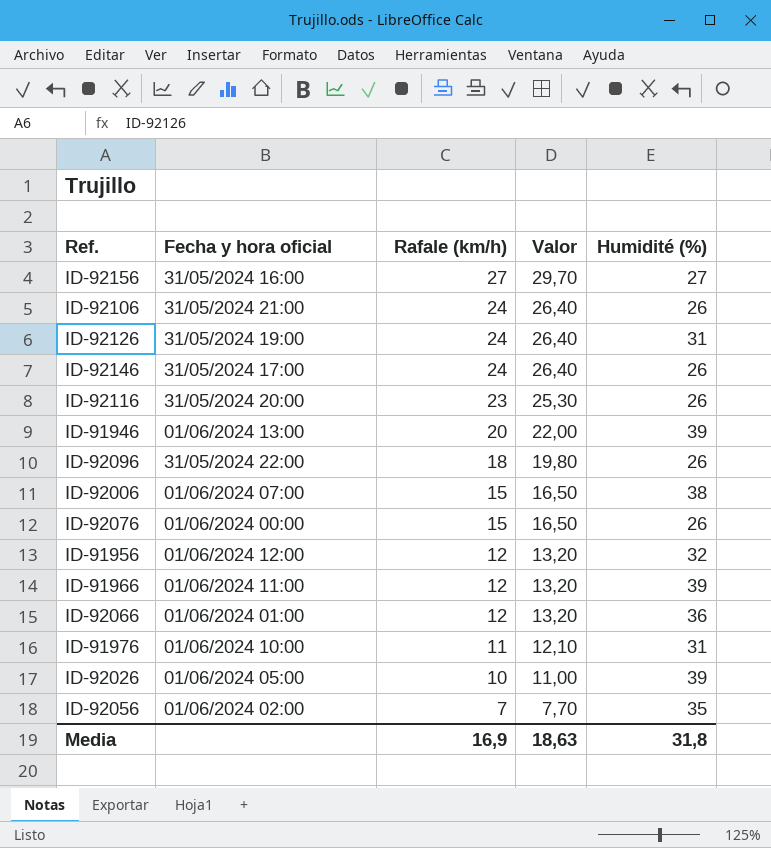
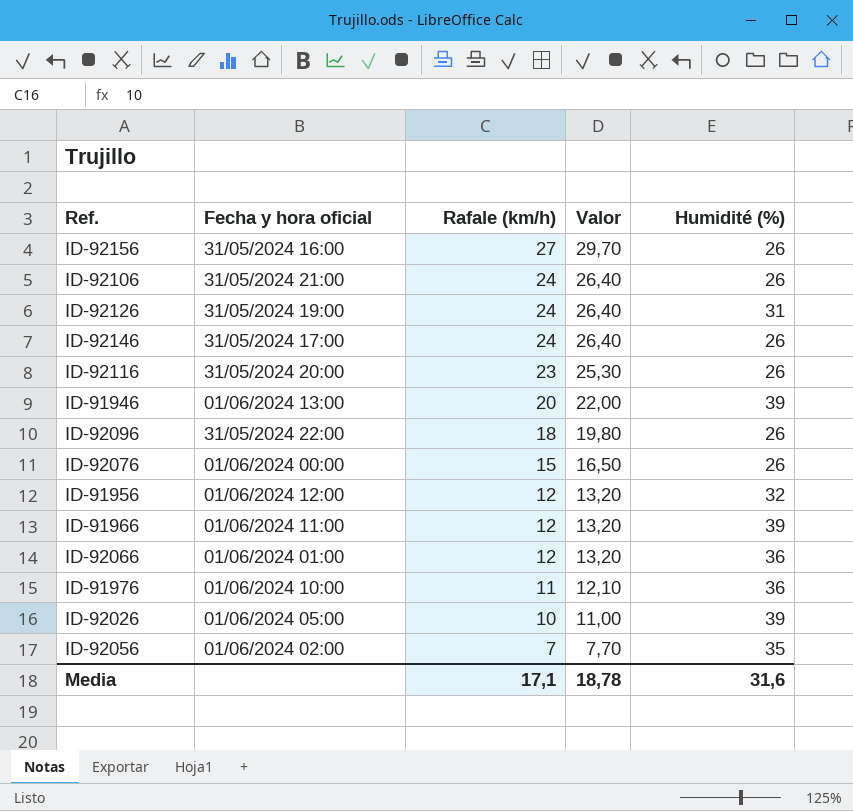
row ID-92006: 01/06/2024 07:00 | 15 | 16,50 | 38 -> none
ID-92156 | Humidité (%): 27 -> 26
ID-91976 | Humidité (%): 31 -> 36
Media | Rafale (km/h): 16,9 -> 17,1
Media | Valor: 18,63 -> 18,78
Media | Humidité (%): 31,8 -> 31,6

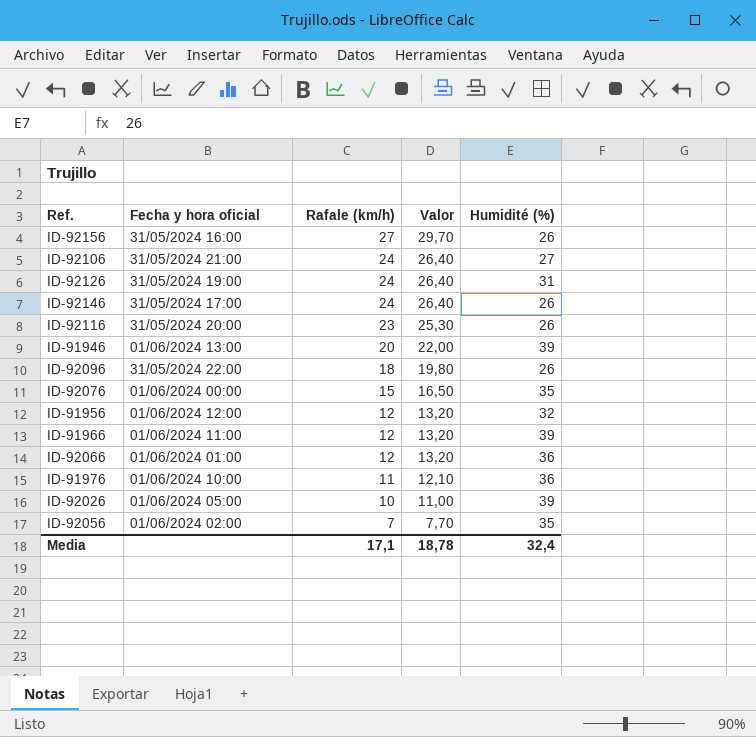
ID-92106 | Humidité (%): 26 -> 27
ID-92076 | Humidité (%): 26 -> 35
Media | Humidité (%): 31,6 -> 32,4

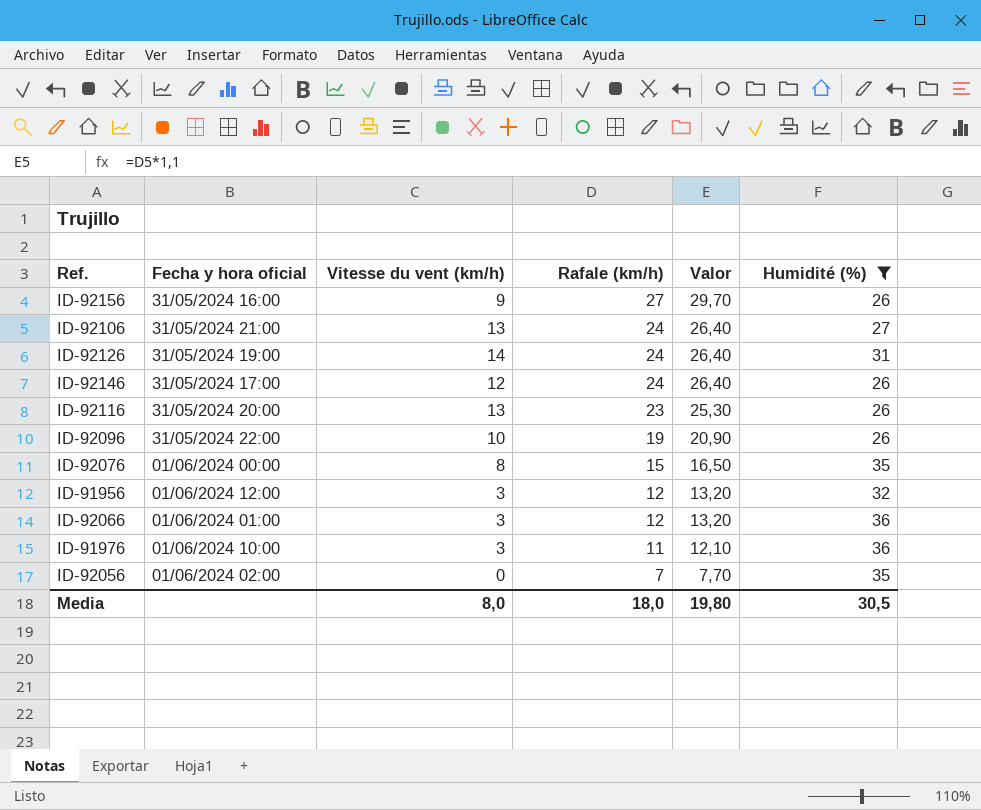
filter: none -> Humidité (%) != 39
column Vitesse du vent (km/h) | position: none -> 3
ID-92096 | Rafale (km/h): 18 -> 19
ID-92096 | Valor: 19,80 -> 20,90
Media | Rafale (km/h): 17,1 -> 18,0
Media | Valor: 18,78 -> 19,80
Media | Humidité (%): 32,4 -> 30,5

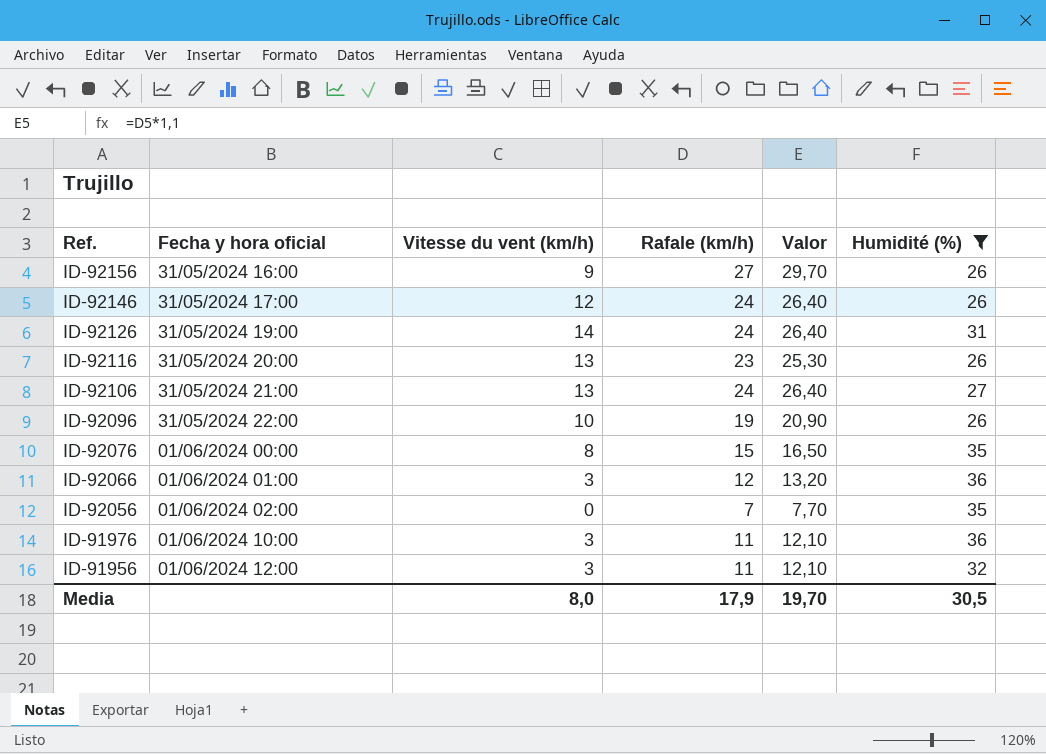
row order: Rafale (km/h) descending -> Ref. descending
ID-91956 | Rafale (km/h): 12 -> 11
ID-91956 | Valor: 13,20 -> 12,10
Media | Rafale (km/h): 18,0 -> 17,9
Media | Valor: 19,80 -> 19,70

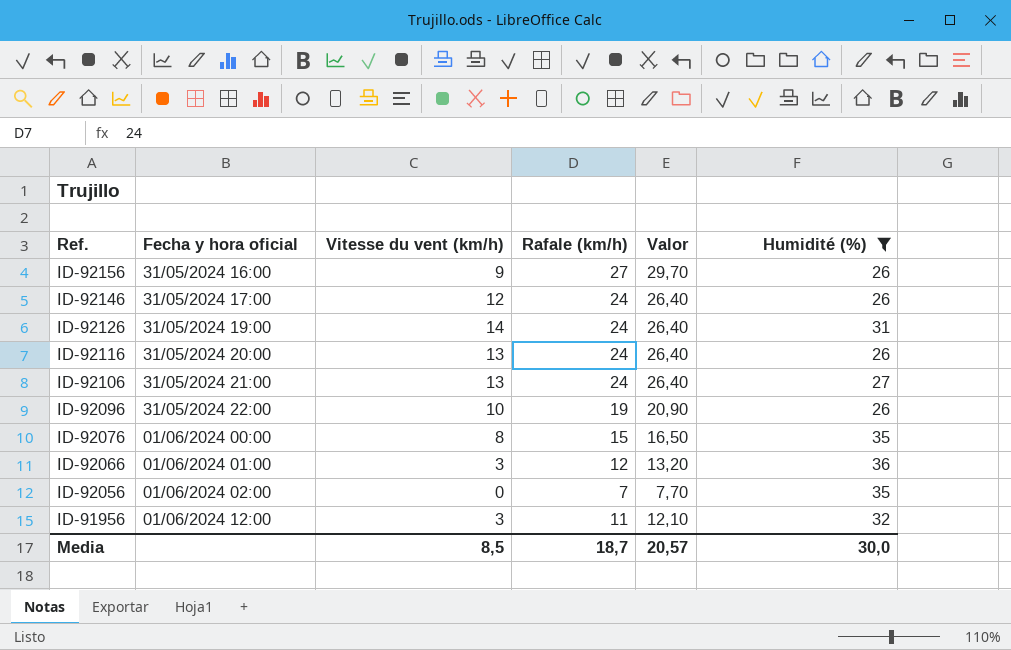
row ID-91976: 01/06/2024 10:00 | 3 | 11 | 12,10 | 36 -> none
ID-92116 | Rafale (km/h): 23 -> 24
ID-92116 | Valor: 25,30 -> 26,40
Media | Vitesse du vent (km/h): 8,0 -> 8,5
Media | Rafale (km/h): 17,9 -> 18,7
Media | Valor: 19,70 -> 20,57
Media | Humidité (%): 30,5 -> 30,0

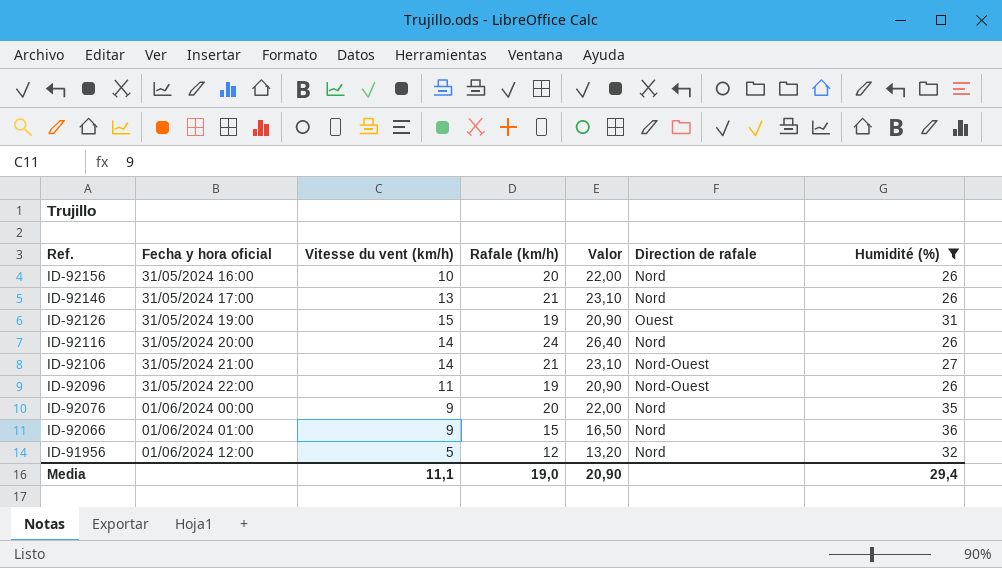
column Direction de rafale | position: none -> 6
row ID-92056: 01/06/2024 02:00 | 0 | 7 | 7,70 | 35 -> none
ID-92156 | Vitesse du vent (km/h): 9 -> 10
ID-92156 | Rafale (km/h): 27 -> 20
ID-92156 | Valor: 29,70 -> 22,00
ID-92146 | Vitesse du vent (km/h): 12 -> 13
ID-92146 | Rafale (km/h): 24 -> 21
ID-92146 | Valor: 26,40 -> 23,10
ID-92126 | Vitesse du vent (km/h): 14 -> 15
ID-92126 | Rafale (km/h): 24 -> 19
ID-92126 | Valor: 26,40 -> 20,90
ID-92116 | Vitesse du vent (km/h): 13 -> 14
ID-92106 | Vitesse du vent (km/h): 13 -> 14
ID-92106 | Rafale (km/h): 24 -> 21
ID-92106 | Valor: 26,40 -> 23,10
ID-92096 | Vitesse du vent (km/h): 10 -> 11
ID-92076 | Vitesse du vent (km/h): 8 -> 9
ID-92076 | Rafale (km/h): 15 -> 20
ID-92076 | Valor: 16,50 -> 22,00
ID-92066 | Vitesse du vent (km/h): 3 -> 9
ID-92066 | Rafale (km/h): 12 -> 15
ID-92066 | Valor: 13,20 -> 16,50
ID-91956 | Vitesse du vent (km/h): 3 -> 5
ID-91956 | Rafale (km/h): 11 -> 12
ID-91956 | Valor: 12,10 -> 13,20
Media | Vitesse du vent (km/h): 8,5 -> 11,1
Media | Rafale (km/h): 18,7 -> 19,0
Media | Valor: 20,57 -> 20,90
Media | Humidité (%): 30,0 -> 29,4

